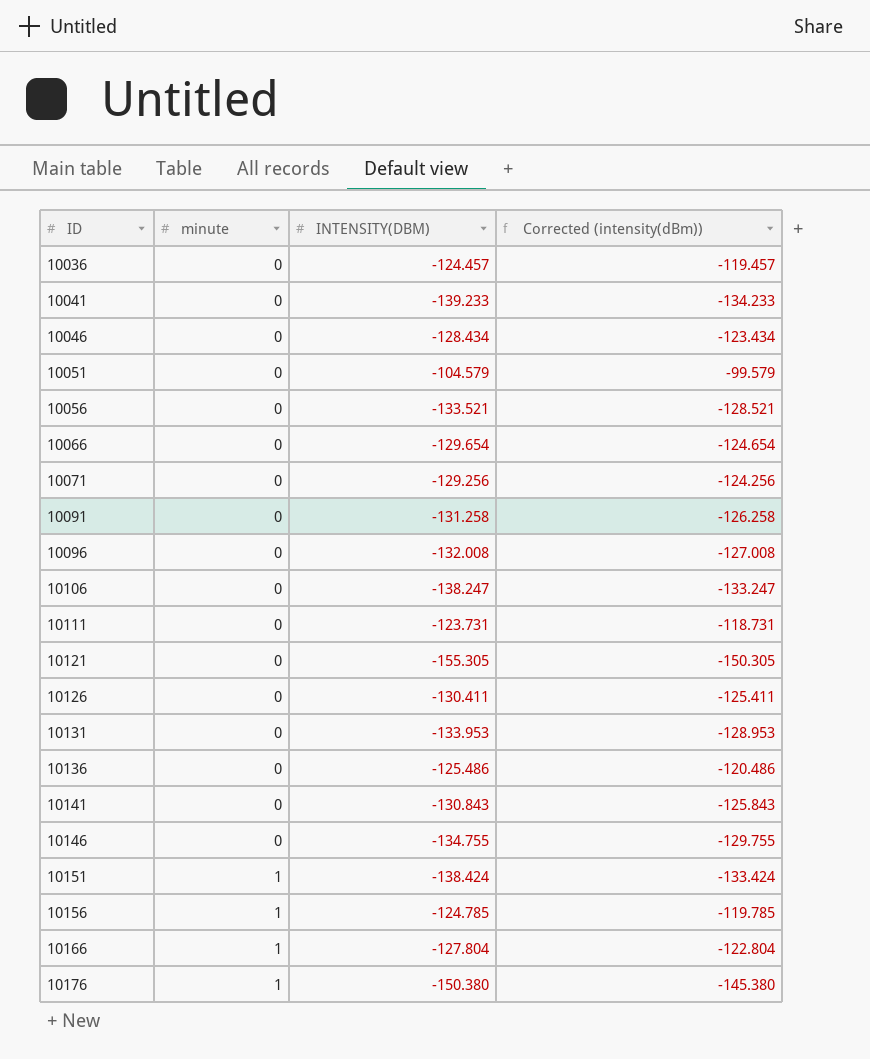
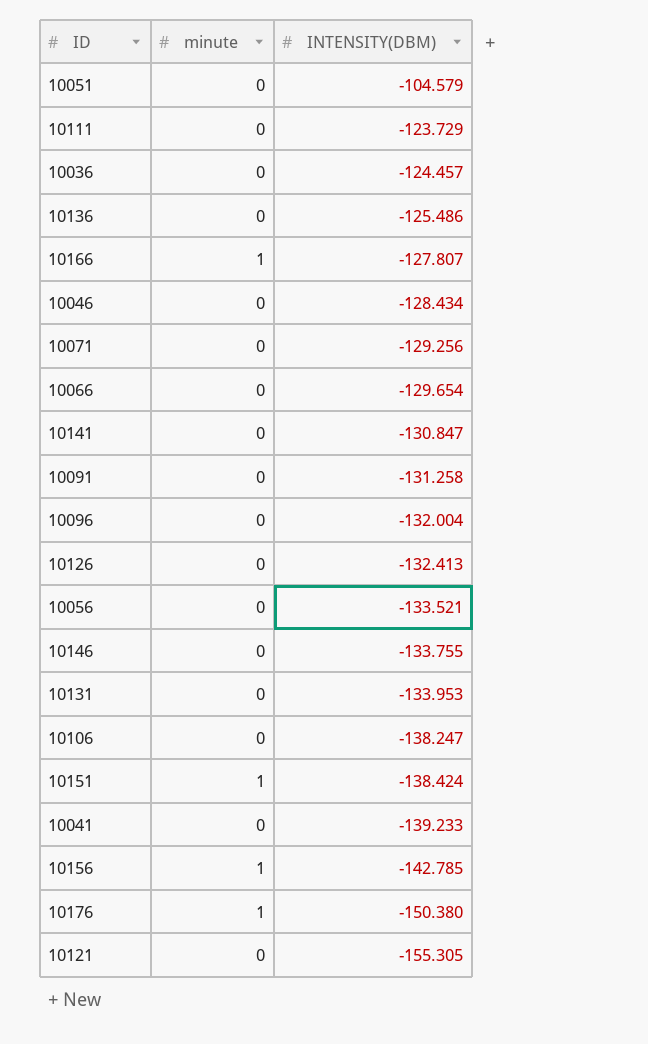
row order: ID ascending -> INTENSITY(DBM) descending
column Corrected (intensity(dBm)) | formula: [INTENSITY(DBM)] + 5 -> none
10111 | INTENSITY(DBM): -123.731 -> -123.729
10166 | INTENSITY(DBM): -127.804 -> -127.807
10141 | INTENSITY(DBM): -130.843 -> -130.847
10096 | INTENSITY(DBM): -132.008 -> -132.004
10126 | INTENSITY(DBM): -130.411 -> -132.413
10146 | INTENSITY(DBM): -134.755 -> -133.755
10156 | INTENSITY(DBM): -124.785 -> -142.785

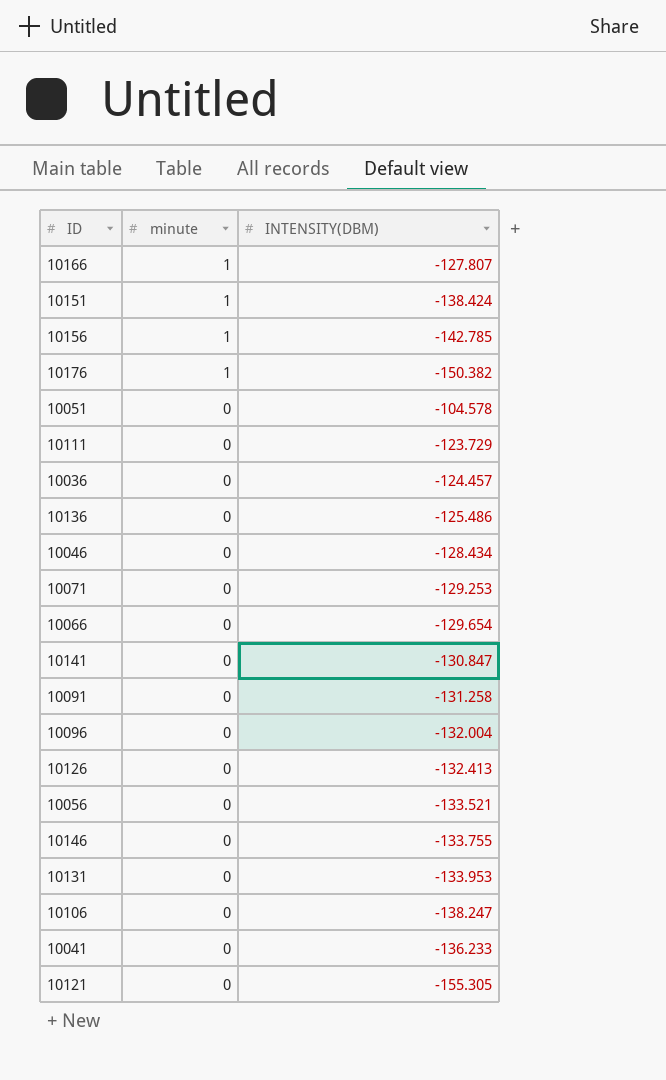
row order: INTENSITY(DBM) descending -> minute descending
10176 | INTENSITY(DBM): -150.380 -> -150.382
10051 | INTENSITY(DBM): -104.579 -> -104.578
10071 | INTENSITY(DBM): -129.256 -> -129.253
10041 | INTENSITY(DBM): -139.233 -> -136.233

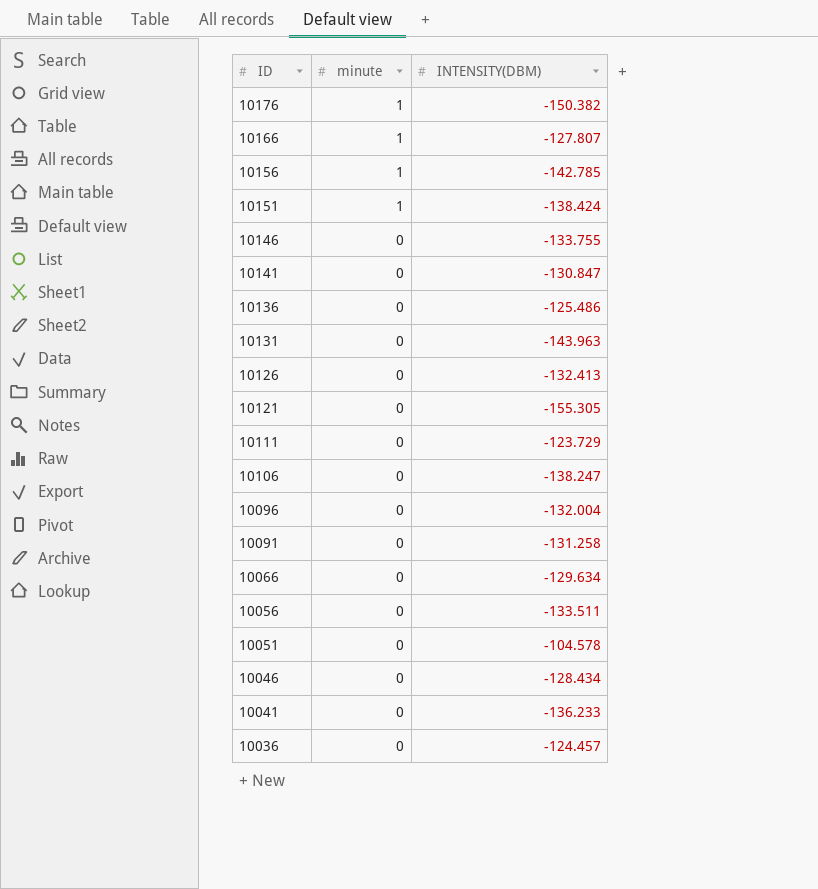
row order: minute descending -> ID descending
row 10071: 0 | -129.253 -> none
10131 | INTENSITY(DBM): -133.953 -> -143.963
10066 | INTENSITY(DBM): -129.654 -> -129.634
10056 | INTENSITY(DBM): -133.521 -> -133.511

